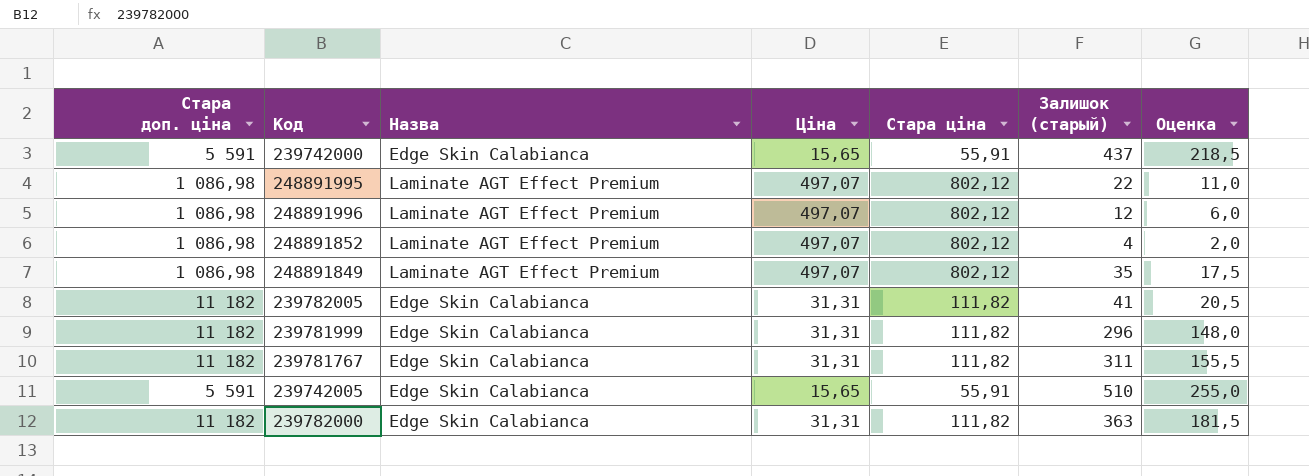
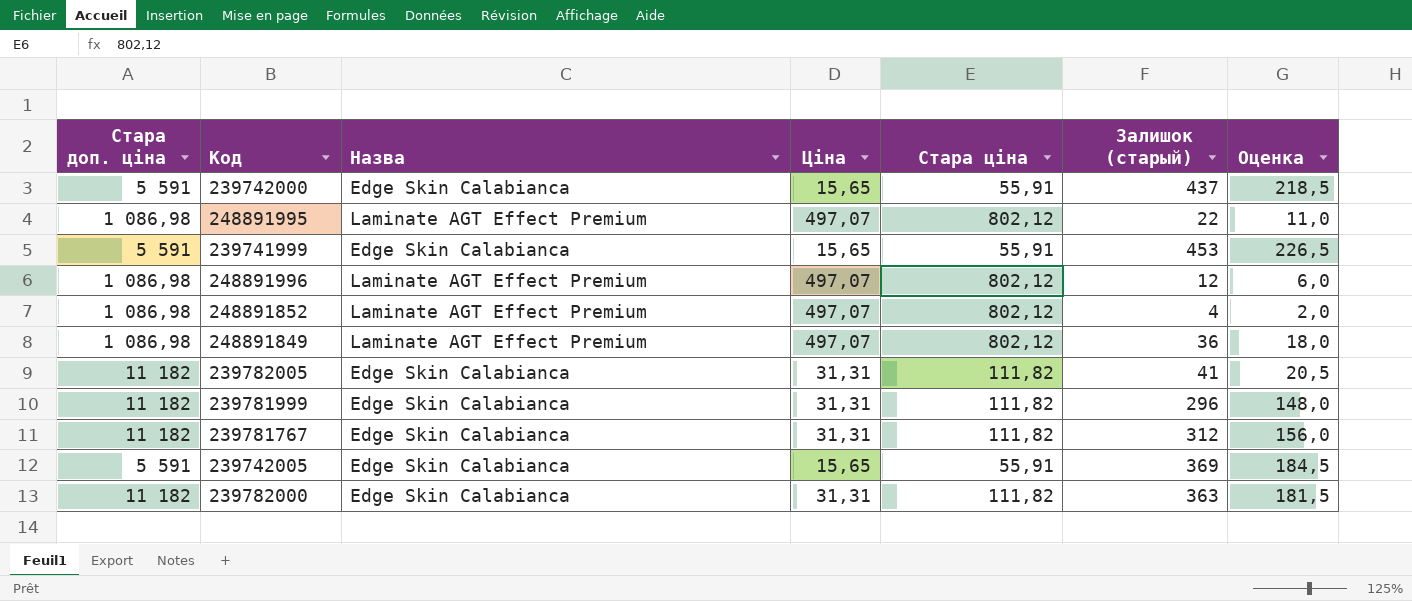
row 239741999: none -> 5 591 | Edge Skin Calabianca | 15,65 | 55,91 | 453 | 226,5
248891849 | Залишок (старый): 35 -> 36
248891849 | Оценка: 17,5 -> 18,0
239781767 | Залишок (старый): 311 -> 312
239781767 | Оценка: 155,5 -> 156,0
239742005 | Залишок (старый): 510 -> 369
239742005 | Оценка: 255,0 -> 184,5

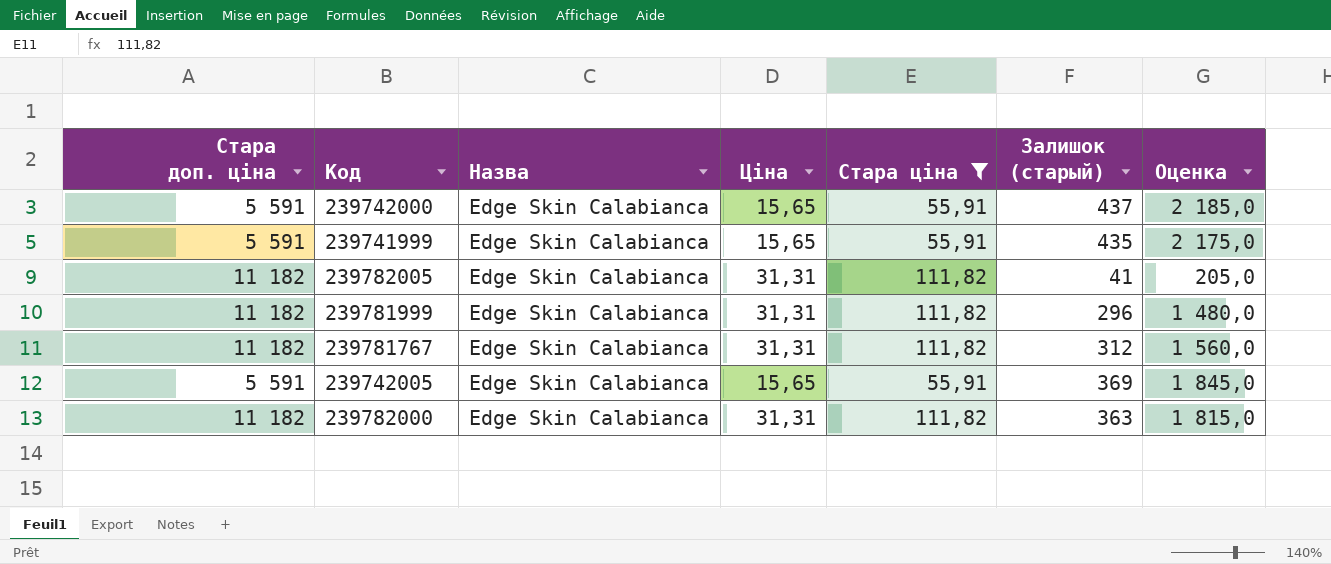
filter: none -> Стара ціна != 802,12
column Оценка | formula: [Залишок (старый)] * 0,5 -> [Залишок (старый)] * 5
239741999 | Залишок (старый): 453 -> 435

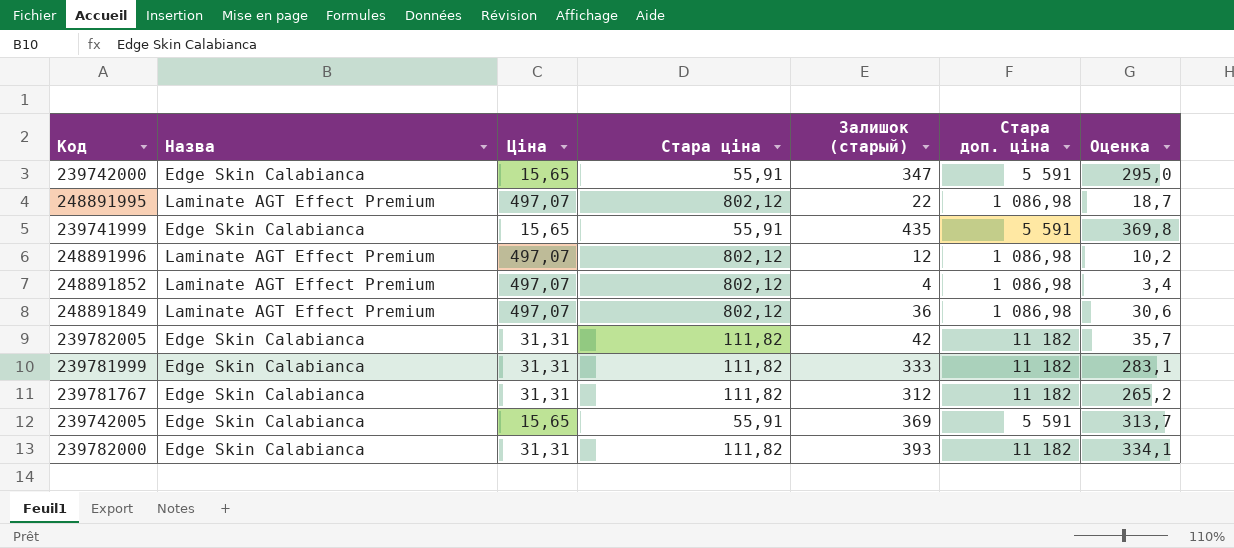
filter: Стара ціна != 802,12 -> none
column Стара доп. ціна | position: 1 -> 6
column Оценка | formula: [Залишок (старый)] * 5 -> [Залишок (старый)] * 0,85
239742000 | Залишок (старый): 437 -> 347
239782005 | Залишок (старый): 41 -> 42
239781999 | Залишок (старый): 296 -> 333
239782000 | Залишок (старый): 363 -> 393

